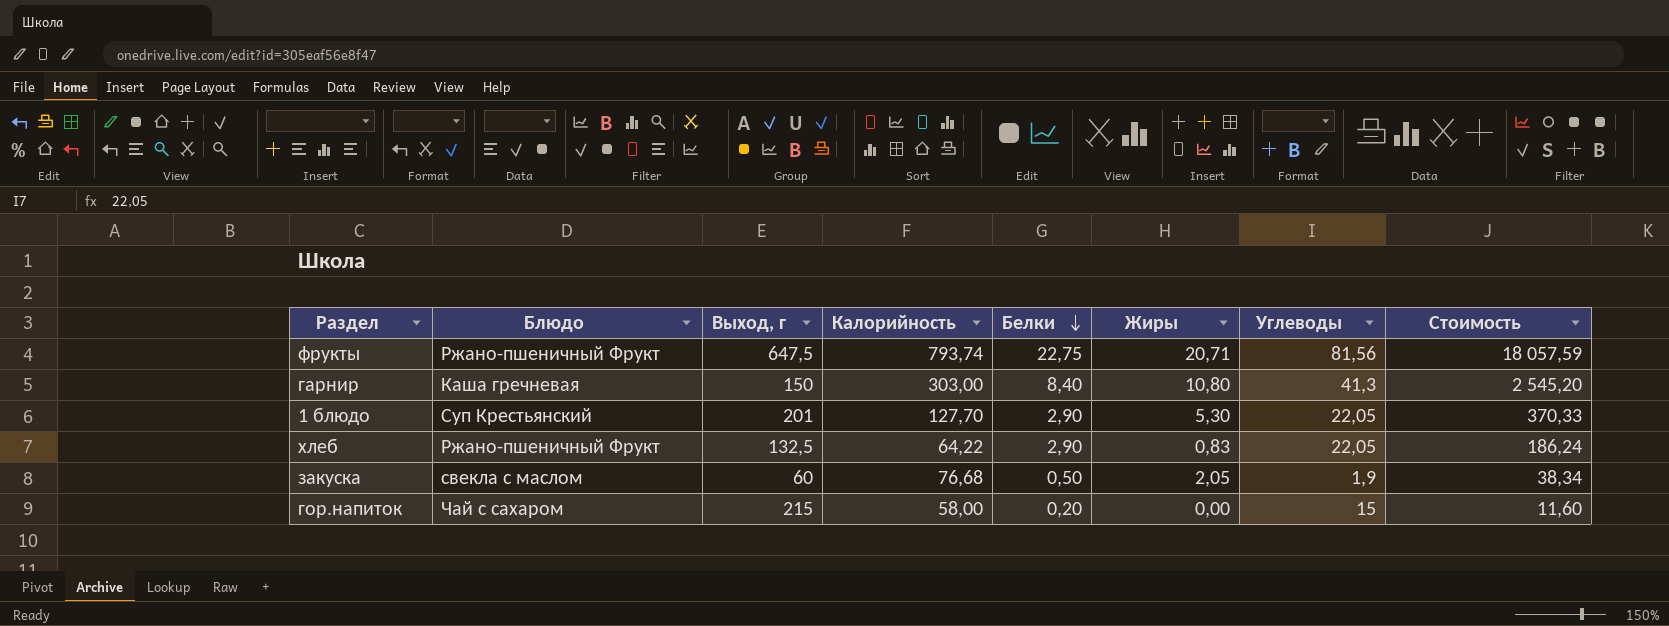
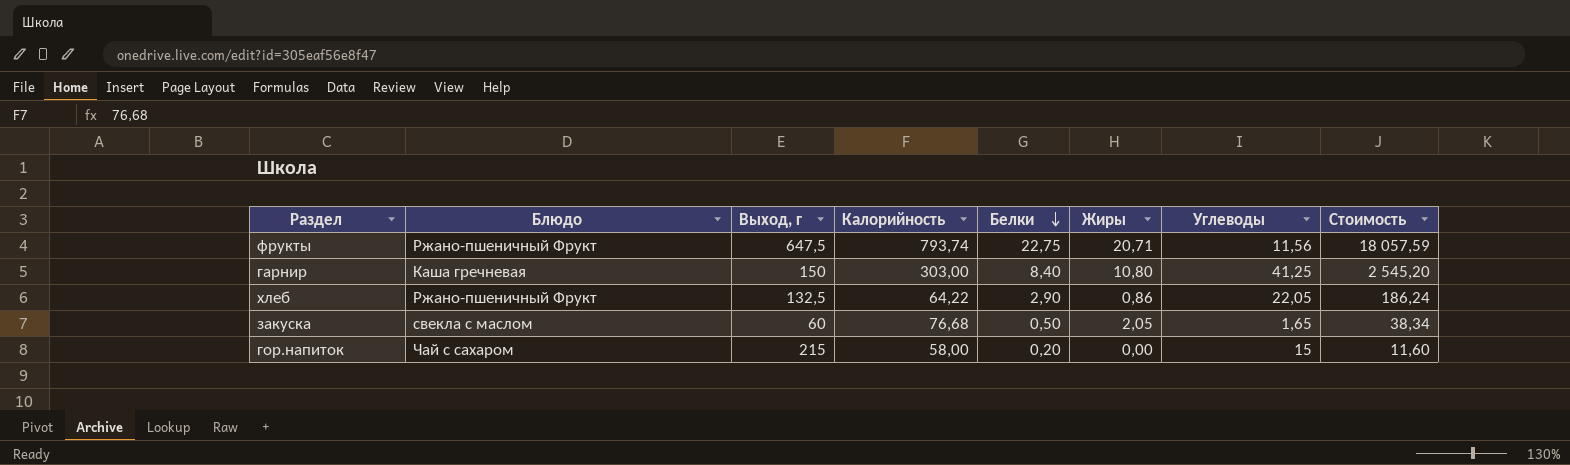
row 1 блюдо: Суп Крестьянский | 201 | 127,70 | 2,90 | 5,30 | 22,05 | 370,33 -> none
фрукты | Углеводы: 81,56 -> 11,56
гарнир | Углеводы: 41,3 -> 41,25
хлеб | Жиры: 0,83 -> 0,86
закуска | Углеводы: 1,9 -> 1,65

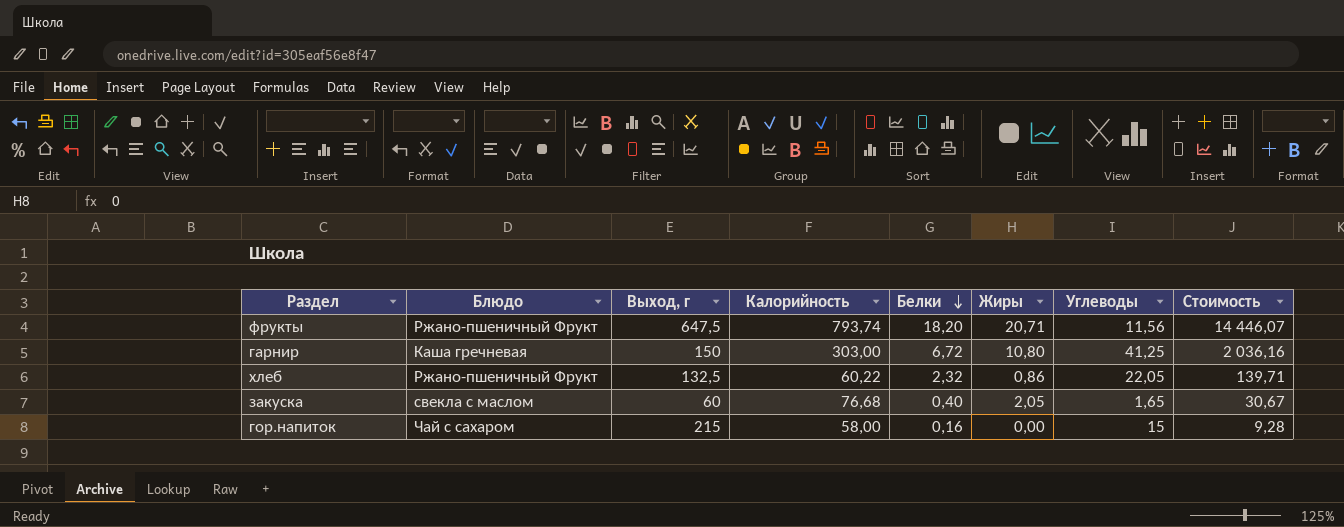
фрукты | Белки: 22,75 -> 18,20
фрукты | Стоимость: 18 057,59 -> 14 446,07
гарнир | Белки: 8,40 -> 6,72
гарнир | Стоимость: 2 545,20 -> 2 036,16
хлеб | Калорийность: 64,22 -> 60,22
хлеб | Белки: 2,90 -> 2,32
хлеб | Стоимость: 186,24 -> 139,71
закуска | Белки: 0,50 -> 0,40
закуска | Стоимость: 38,34 -> 30,67
гор.напиток | Белки: 0,20 -> 0,16
гор.напиток | Стоимость: 11,60 -> 9,28

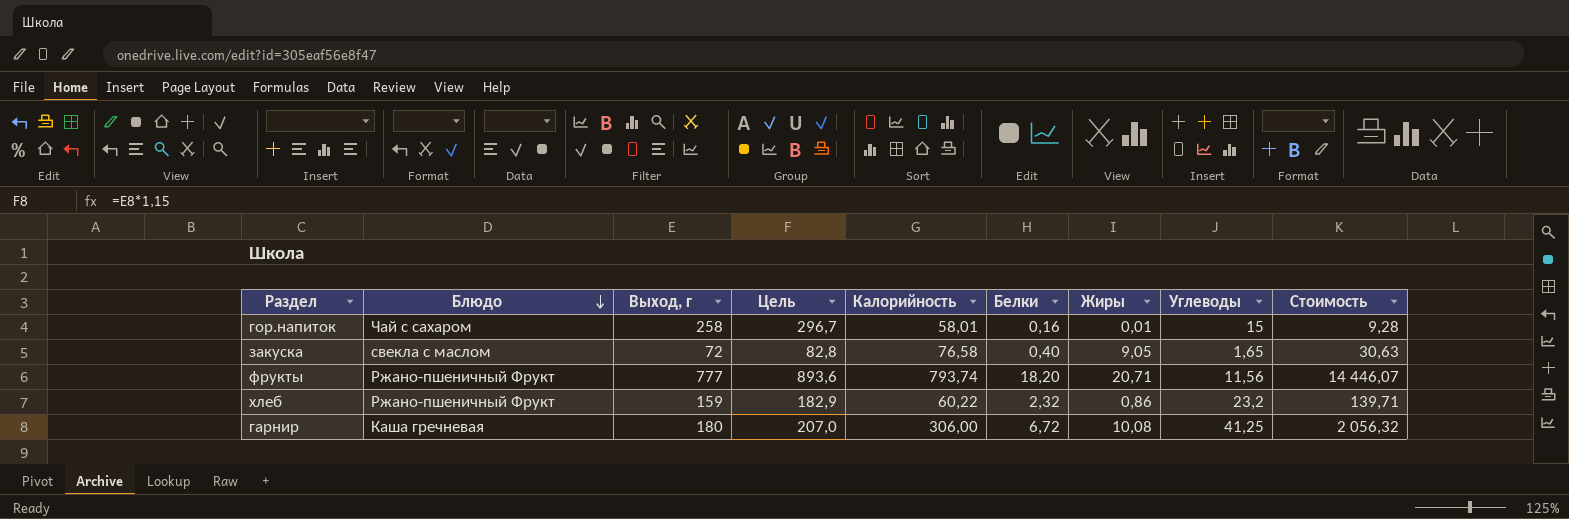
row order: Белки descending -> Блюдо descending
column Цель | formula: none -> [Выход, г] * 1,15
гор.напиток | Выход, г: 215 -> 258
гор.напиток | Калорийность: 58,00 -> 58,01
гор.напиток | Жиры: 0,00 -> 0,01
закуска | Выход, г: 60 -> 72
закуска | Калорийность: 76,68 -> 76,58
закуска | Жиры: 2,05 -> 9,05
закуска | Стоимость: 30,67 -> 30,63
фрукты | Выход, г: 647,5 -> 777
хлеб | Выход, г: 132,5 -> 159
хлеб | Углеводы: 22,05 -> 23,2
гарнир | Выход, г: 150 -> 180
гарнир | Калорийность: 303,00 -> 306,00
гарнир | Жиры: 10,80 -> 10,08
гарнир | Стоимость: 2 036,16 -> 2 056,32

